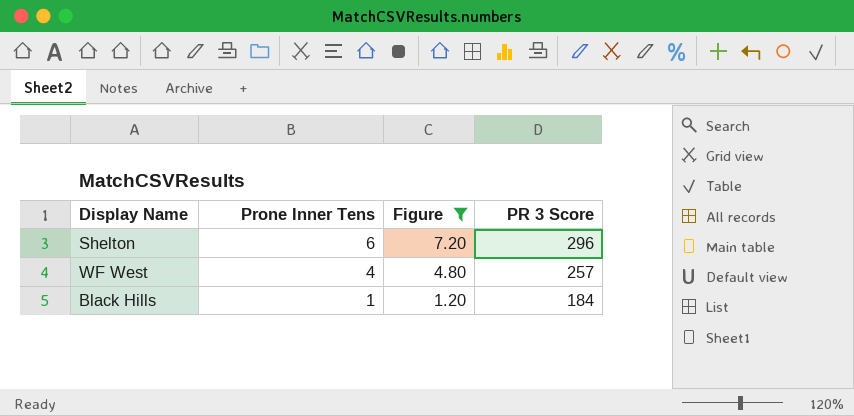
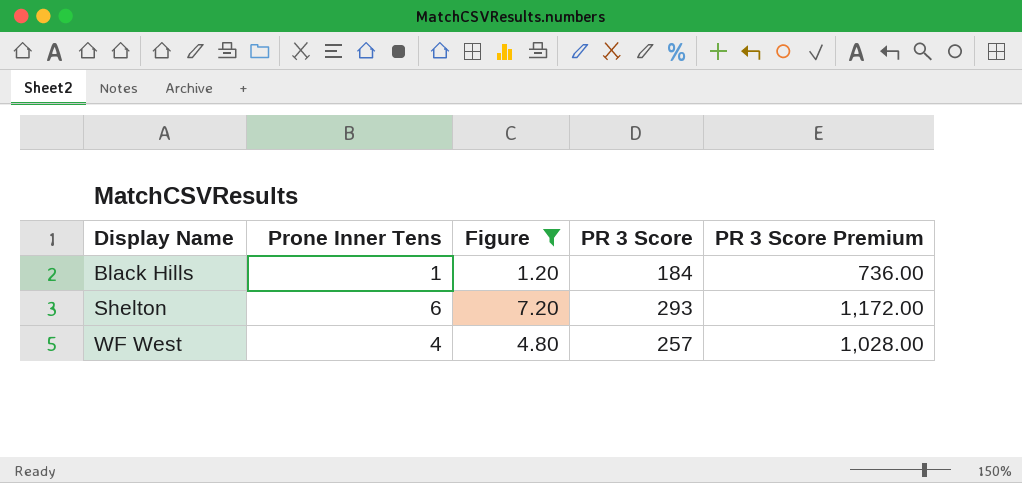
row order: Prone Inner Tens descending -> Display Name ascending
column PR 3 Score Premium | formula: none -> [PR 3 Score] * 4
Shelton | PR 3 Score: 296 -> 293

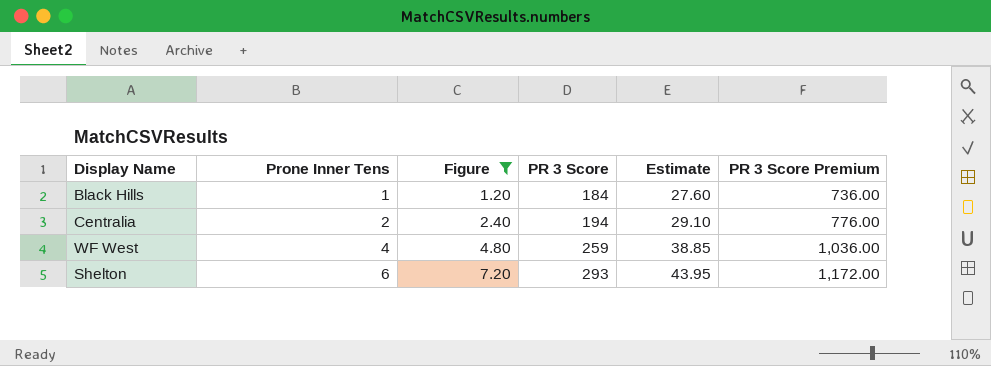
row order: Display Name ascending -> Prone Inner Tens ascending
column Estimate | formula: none -> [PR 3 Score] * 0.15
row Centralia: none -> 2 | 2.40 | 194 | 29.10 | 776.00
WF West | PR 3 Score: 257 -> 259
WF West | PR 3 Score Premium: 1,028.00 -> 1,036.00

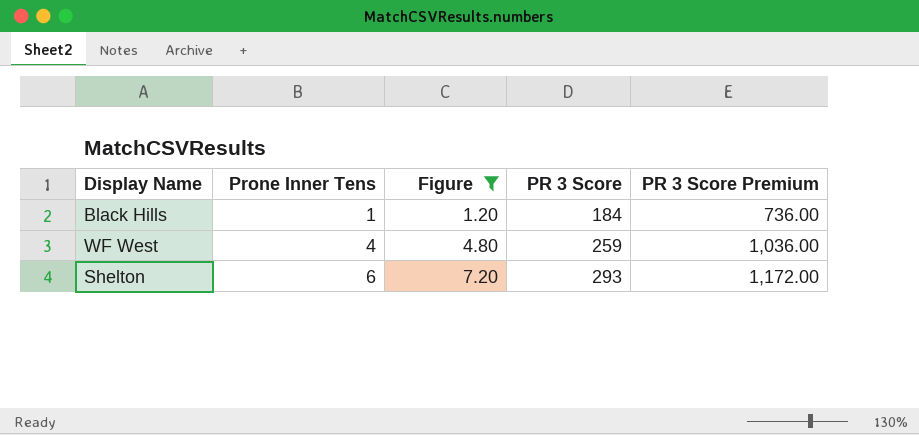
column Estimate | formula: [PR 3 Score] * 0.15 -> none
row Centralia: 2 | 2.40 | 194 | 29.10 | 776.00 -> none

